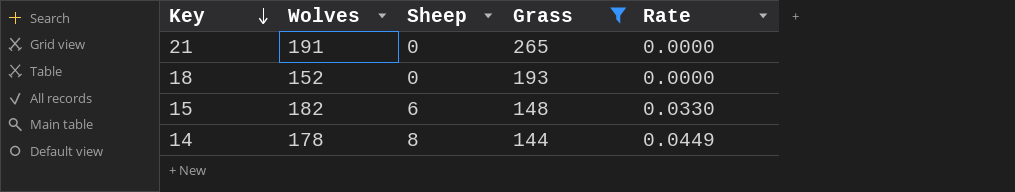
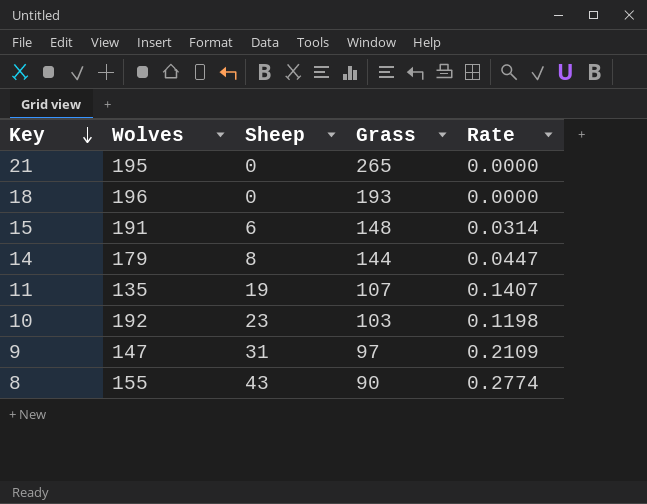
filter: Grass >= 144 -> none
21 | Wolves: 191 -> 195
18 | Wolves: 152 -> 196
15 | Wolves: 182 -> 191
15 | Rate: 0.0330 -> 0.0314
14 | Wolves: 178 -> 179
14 | Rate: 0.0449 -> 0.0447

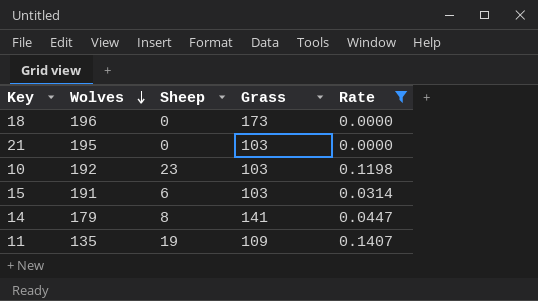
filter: none -> Rate <= 0.1407
row order: Key descending -> Wolves descending
18 | Grass: 193 -> 173
21 | Grass: 265 -> 103
15 | Grass: 148 -> 103
14 | Grass: 144 -> 141
11 | Grass: 107 -> 109

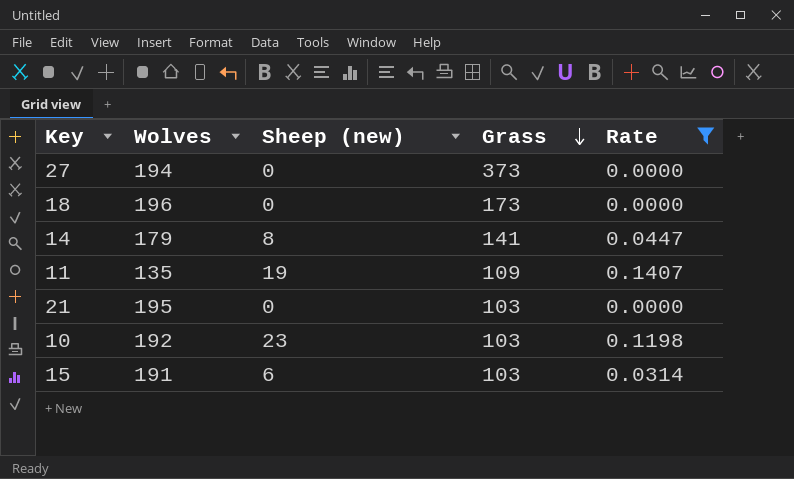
row order: Wolves descending -> Grass descending
column name: Sheep -> Sheep (new)
row 27: none -> 194 | 0 | 373 | 0.0000

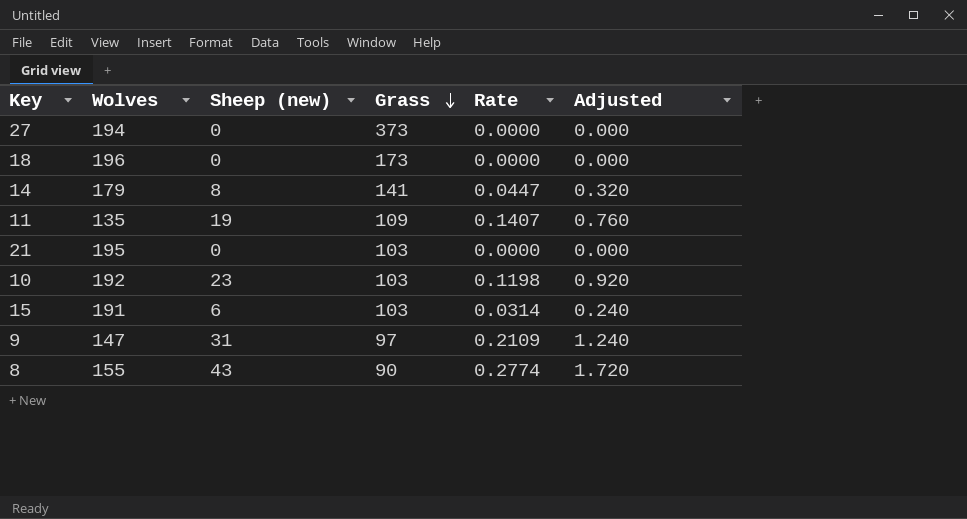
filter: Rate <= 0.1407 -> none
column Adjusted | formula: none -> [Sheep (new)] * 0.04

